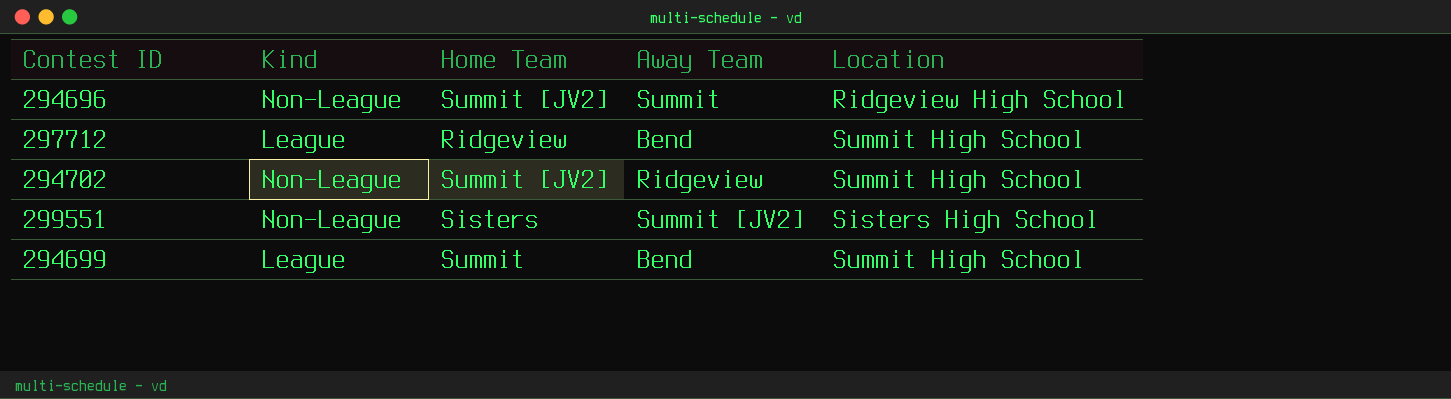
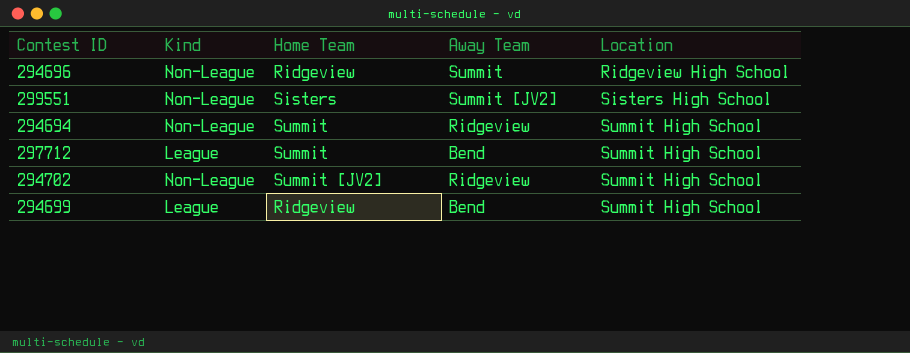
row order: none -> Location ascending
294696 | Home Team: Summit [JV2] -> Ridgeview
row 294694: none -> Non-League | Summit | Ridgeview | Summit High School
297712 | Home Team: Ridgeview -> Summit
294699 | Home Team: Summit -> Ridgeview

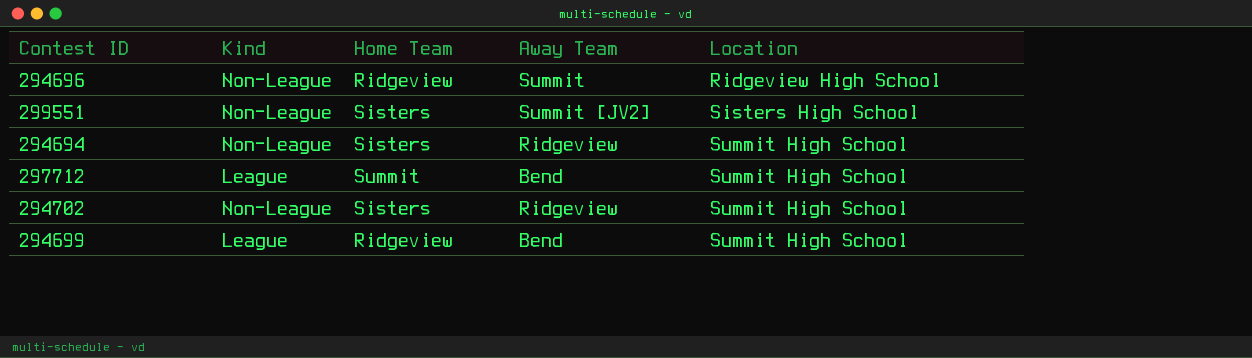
294694 | Home Team: Summit -> Sisters
294702 | Home Team: Summit [JV2] -> Sisters

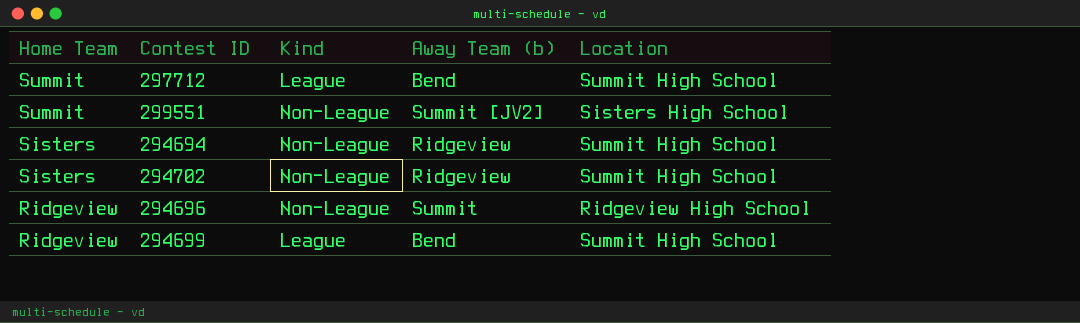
row order: Location ascending -> Home Team descending
column Home Team | position: 3 -> 1
column name: Away Team -> Away Team (b)
299551 | Home Team: Sisters -> Summit

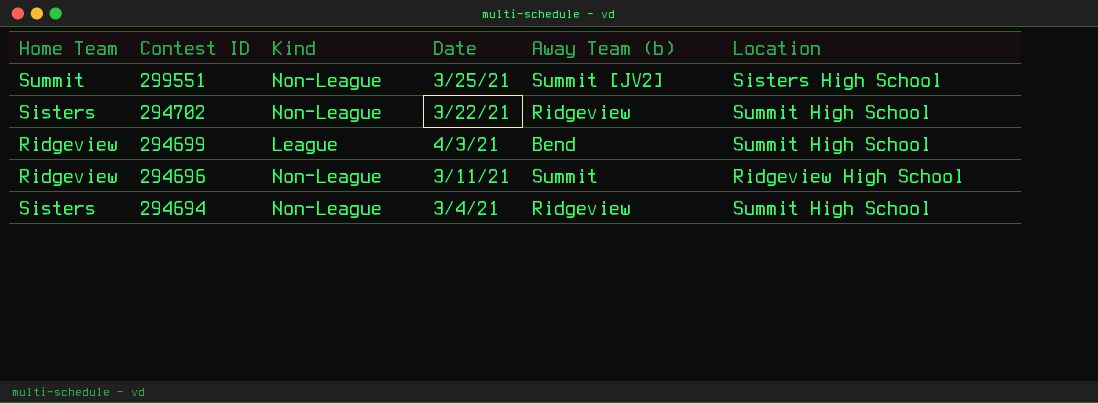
row order: Home Team descending -> Contest ID descending
column Date | position: none -> 4
row 297712: Summit | League | Bend | Summit High School -> none

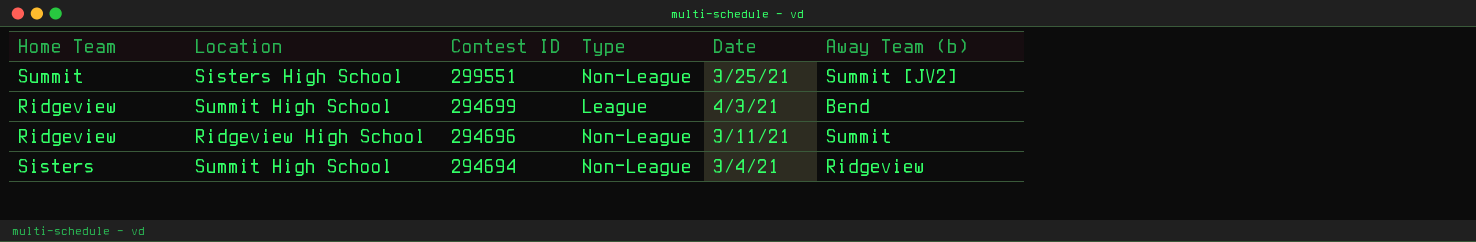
column Location | position: 6 -> 2
column name: Kind -> Type
row 294702: Sisters | Non-League | 3/22/21 | Ridgeview | Summit High School -> none

